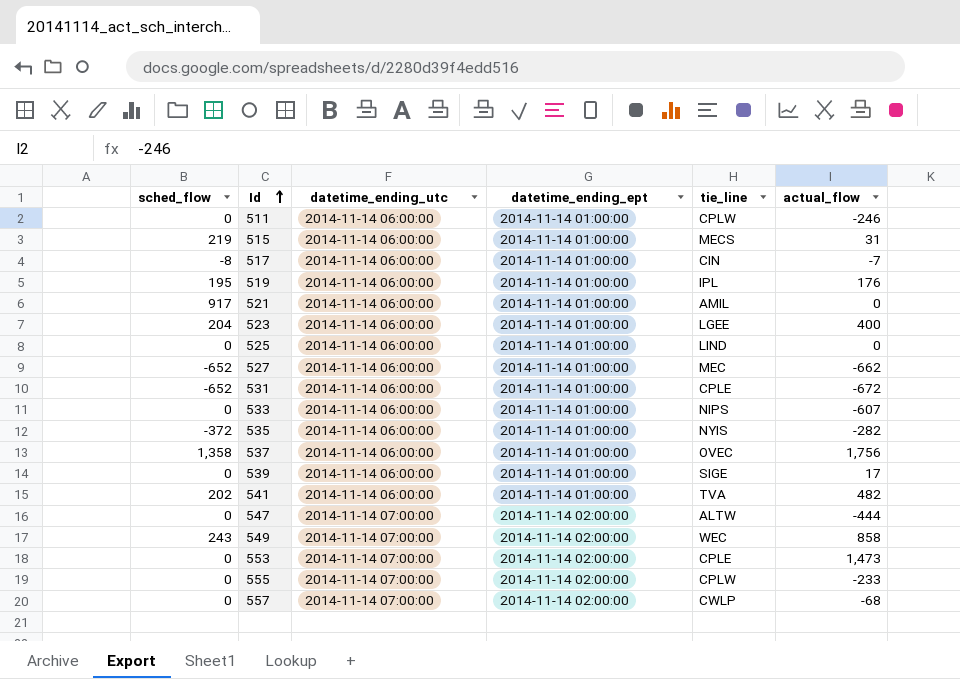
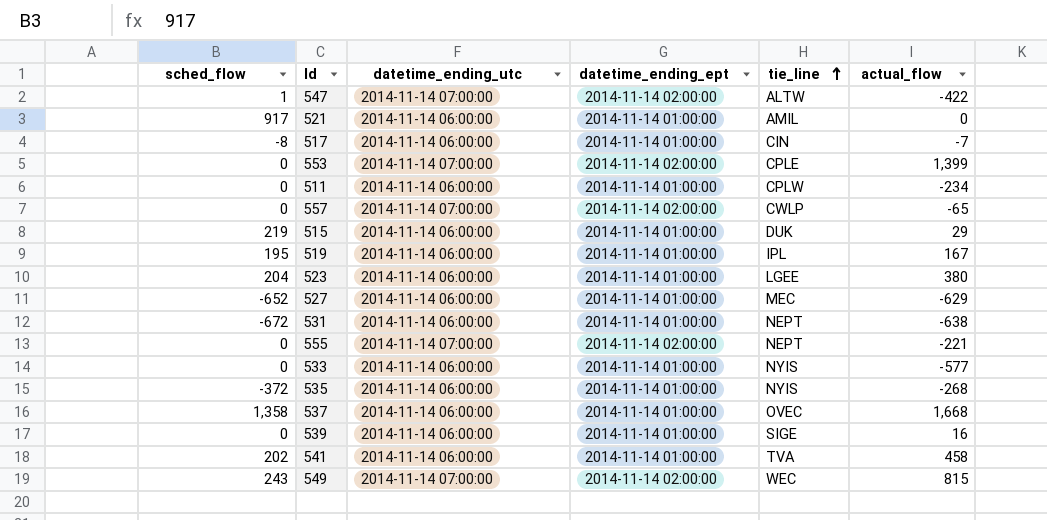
row order: Id ascending -> tie_line ascending
row 525: 0 | 2014-11-14 06:00:00 | 2014-11-14 01:00:00 | LIND | 0 -> none
547 | sched_flow: 0 -> 1
547 | actual_flow: -444 -> -422
553 | actual_flow: 1,473 -> 1,399
511 | actual_flow: -246 -> -234
557 | actual_flow: -68 -> -65
515 | tie_line: MECS -> DUK
515 | actual_flow: 31 -> 29
519 | actual_flow: 176 -> 167
523 | actual_flow: 400 -> 380
527 | actual_flow: -662 -> -629
531 | sched_flow: -652 -> -672
531 | tie_line: CPLE -> NEPT
531 | actual_flow: -672 -> -638
555 | tie_line: CPLW -> NEPT
555 | actual_flow: -233 -> -221
533 | tie_line: NIPS -> NYIS
533 | actual_flow: -607 -> -577
535 | actual_flow: -282 -> -268
537 | actual_flow: 1,756 -> 1,668
539 | actual_flow: 17 -> 16
541 | actual_flow: 482 -> 458
549 | actual_flow: 858 -> 815

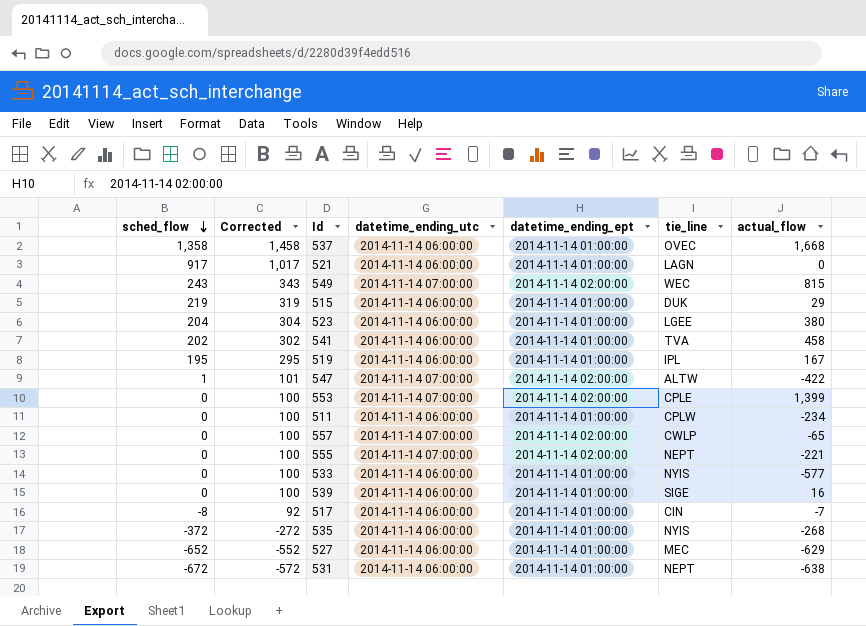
row order: tie_line ascending -> sched_flow descending
column Corrected | formula: none -> [sched_flow] + 100
521 | tie_line: AMIL -> LAGN

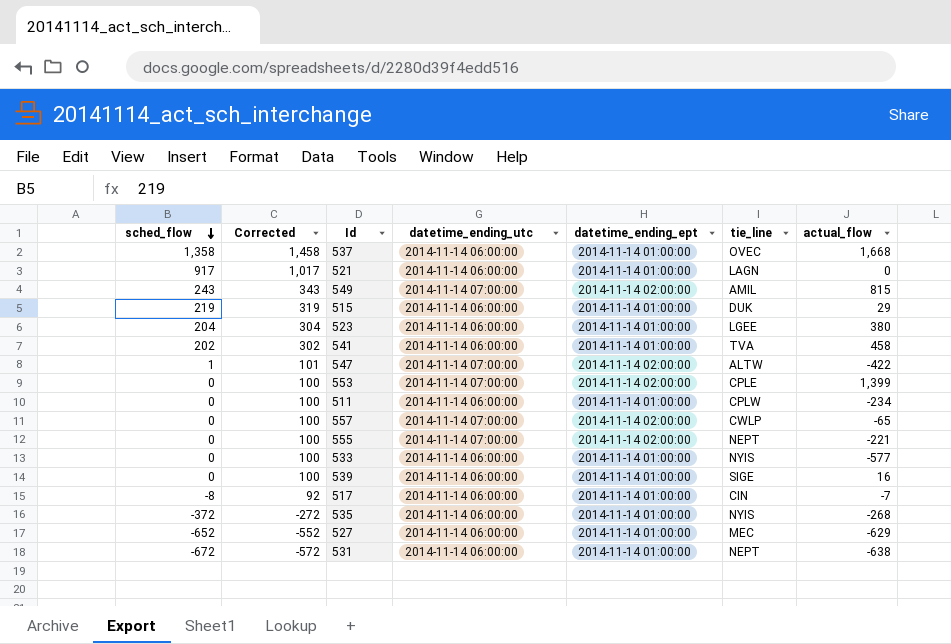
row 519: 195 | 295 | 2014-11-14 06:00:00 | 2014-11-14 01:00:00 | IPL | 167 -> none
549 | tie_line: WEC -> AMIL

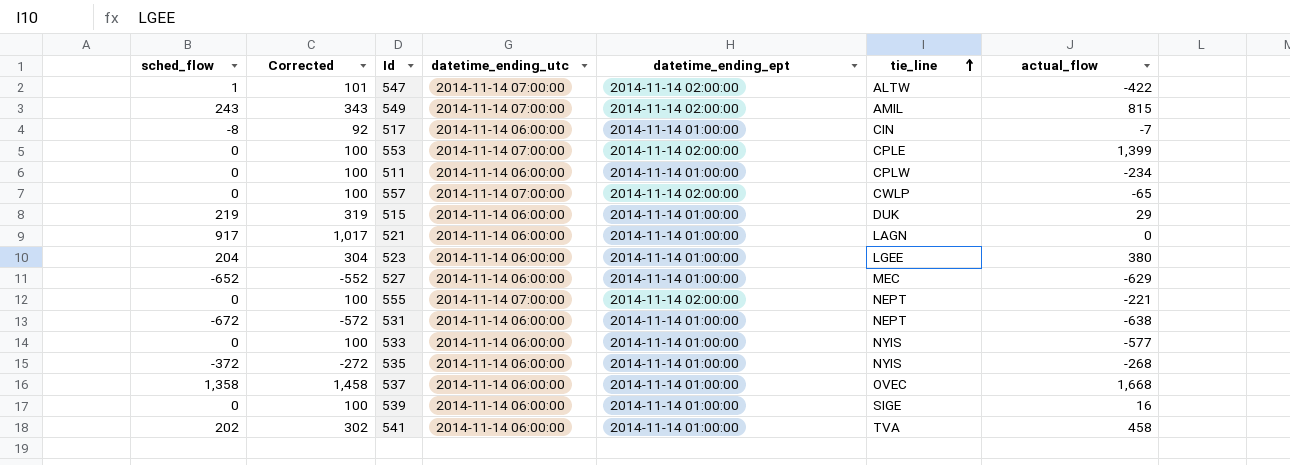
row order: sched_flow descending -> tie_line ascending

